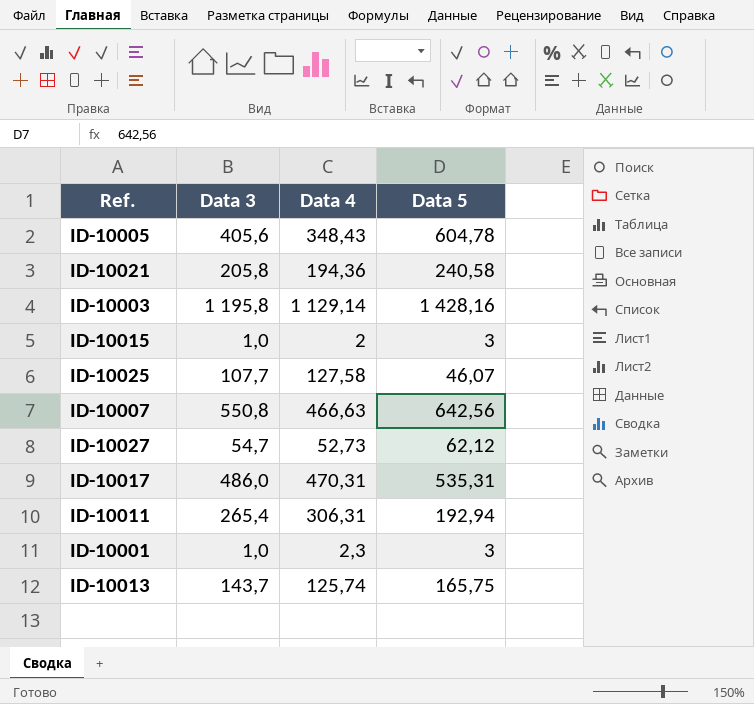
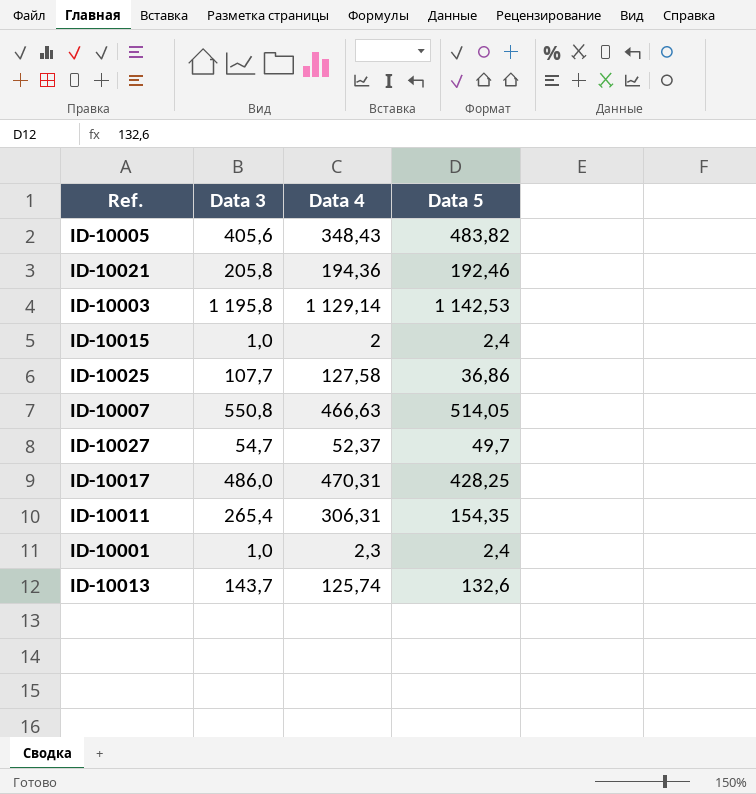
ID-10005 | Data 5: 604,78 -> 483,82
ID-10021 | Data 5: 240,58 -> 192,46
ID-10003 | Data 5: 1 428,16 -> 1 142,53
ID-10015 | Data 5: 3 -> 2,4
ID-10025 | Data 5: 46,07 -> 36,86
ID-10007 | Data 5: 642,56 -> 514,05
ID-10027 | Data 4: 52,73 -> 52,37
ID-10027 | Data 5: 62,12 -> 49,7
ID-10017 | Data 5: 535,31 -> 428,25
ID-10011 | Data 5: 192,94 -> 154,35
ID-10001 | Data 5: 3 -> 2,4
ID-10013 | Data 5: 165,75 -> 132,6

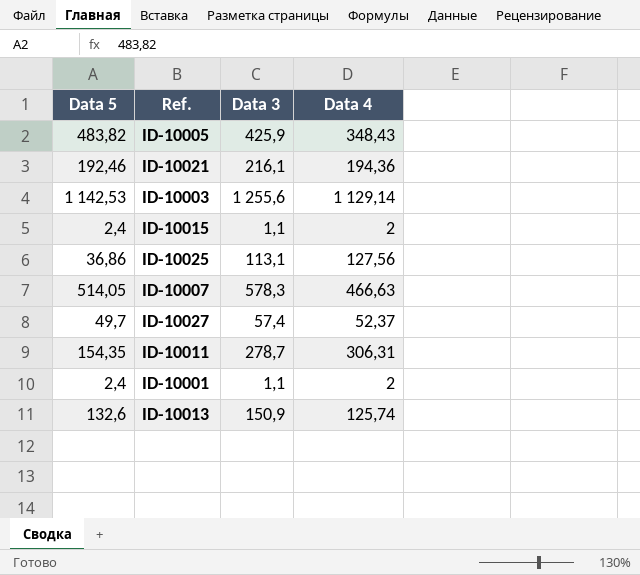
column Data 5 | position: 4 -> 1
row ID-10017: 486,0 | 470,31 | 428,25 -> none
ID-10005 | Data 3: 405,6 -> 425,9
ID-10021 | Data 3: 205,8 -> 216,1
ID-10003 | Data 3: 1 195,8 -> 1 255,6
ID-10015 | Data 3: 1,0 -> 1,1
ID-10025 | Data 3: 107,7 -> 113,1
ID-10025 | Data 4: 127,58 -> 127,56
ID-10007 | Data 3: 550,8 -> 578,3
ID-10027 | Data 3: 54,7 -> 57,4
ID-10011 | Data 3: 265,4 -> 278,7
ID-10001 | Data 3: 1,0 -> 1,1
ID-10001 | Data 4: 2,3 -> 2
ID-10013 | Data 3: 143,7 -> 150,9

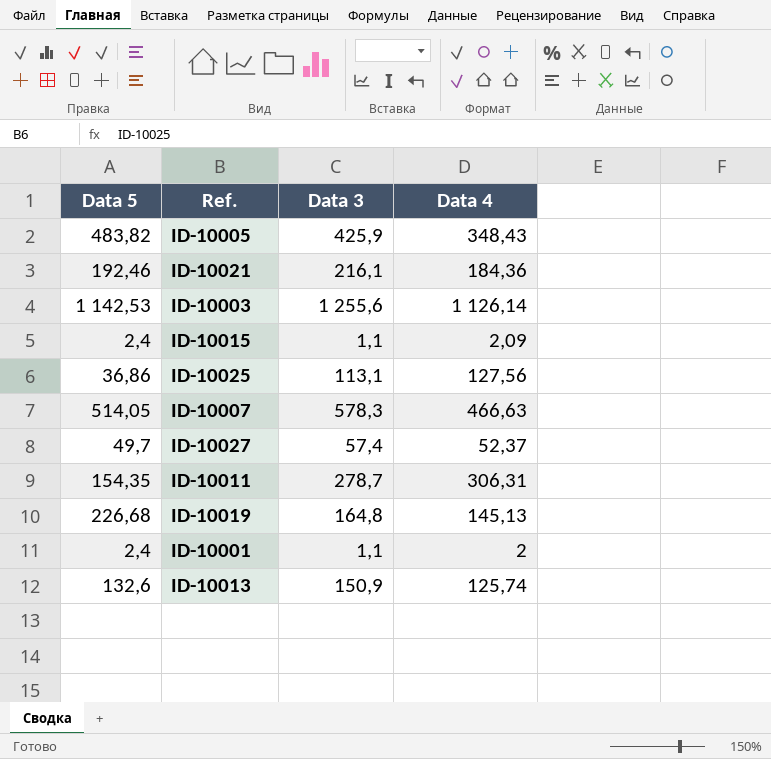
ID-10021 | Data 4: 194,36 -> 184,36
ID-10003 | Data 4: 1 129,14 -> 1 126,14
ID-10015 | Data 4: 2 -> 2,09
row ID-10019: none -> 226,68 | 164,8 | 145,13

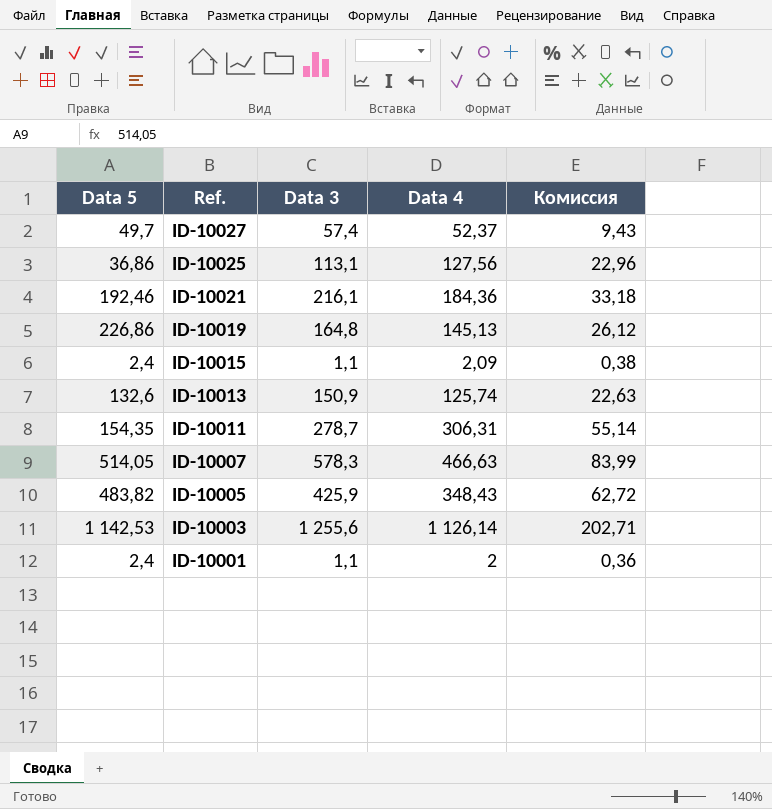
row order: none -> Ref. descending
column Комиссия | formula: none -> [Data 4] * 0,18
ID-10019 | Data 5: 226,68 -> 226,86

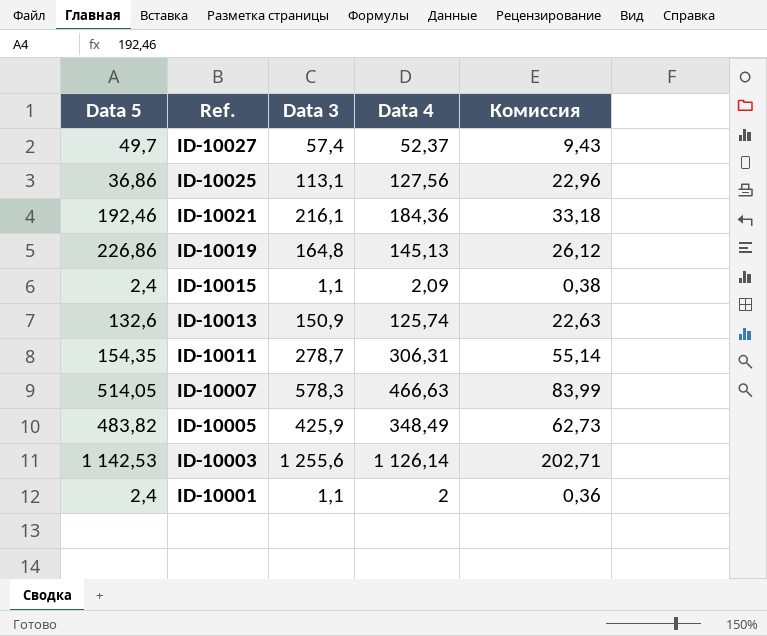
ID-10005 | Data 4: 348,43 -> 348,49
ID-10005 | Комиссия: 62,72 -> 62,73

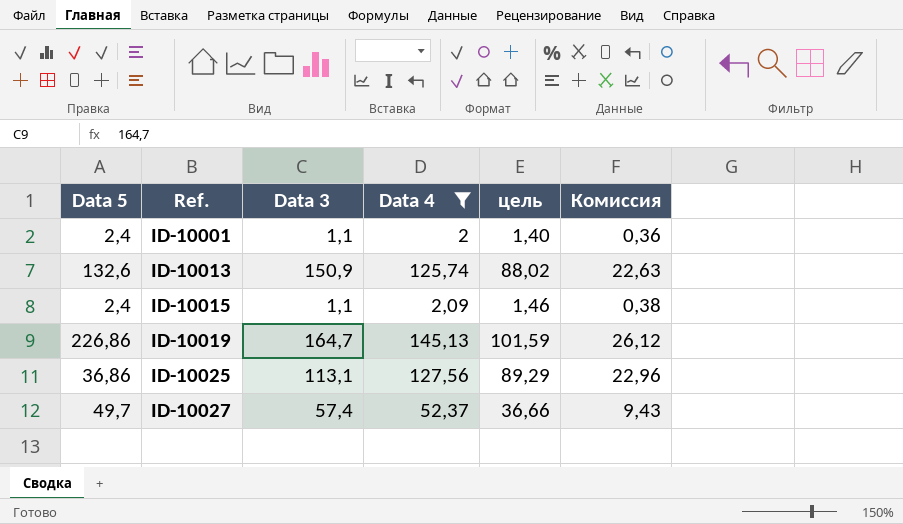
filter: none -> Data 4 <= 145,13
row order: Ref. descending -> Ref. ascending
column цель | formula: none -> [Data 4] * 0,7
ID-10019 | Data 3: 164,8 -> 164,7

